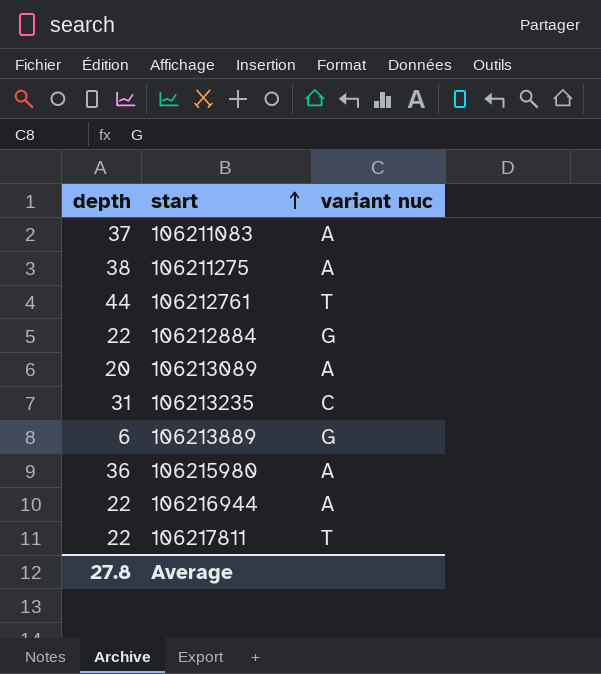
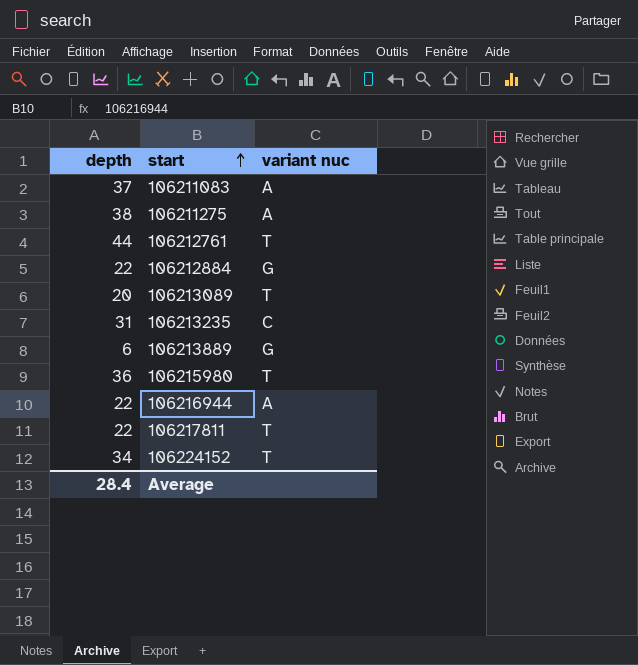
106213089 | variant nuc: A -> T
106215980 | variant nuc: A -> T
row 106224152: none -> 34 | T
Average | depth: 27.8 -> 28.4

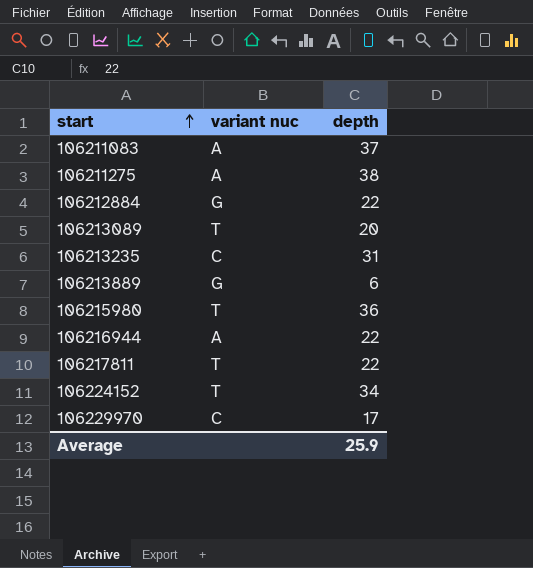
column depth | position: 1 -> 3
row 106212761: 44 | T -> none
row 106229970: none -> C | 17
Average | depth: 28.4 -> 25.9

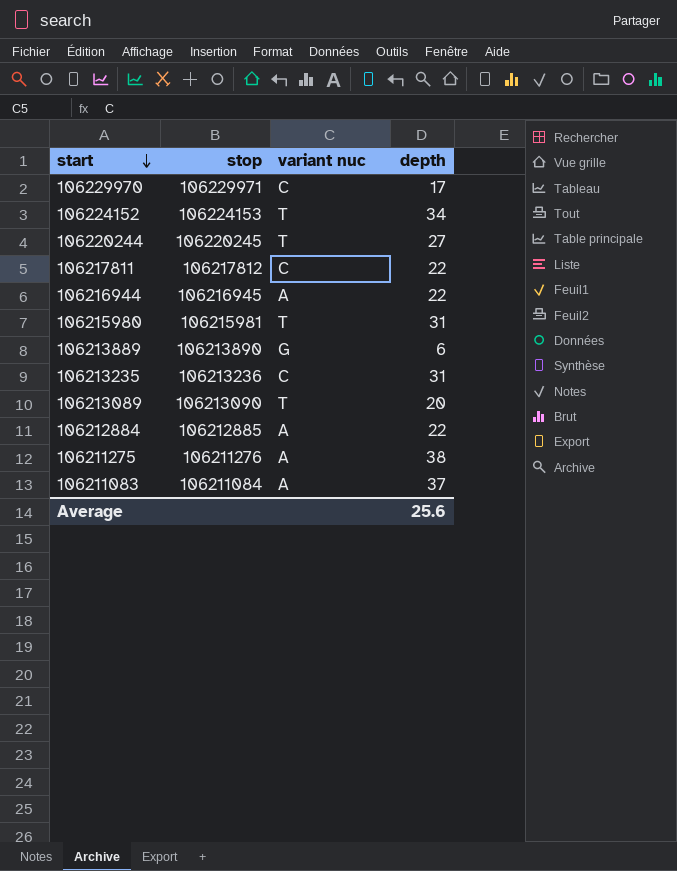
row order: start ascending -> start descending
column stop | position: none -> 2
row 106220244: none -> 106220245 | T | 27
106217811 | variant nuc: T -> C
106215980 | depth: 36 -> 31
106212884 | variant nuc: G -> A
Average | depth: 25.9 -> 25.6

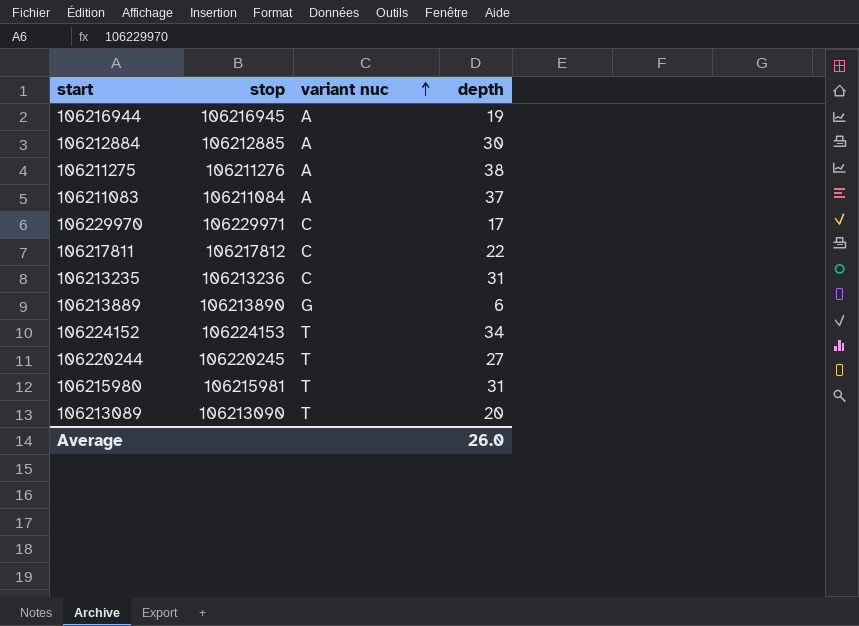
row order: start descending -> variant nuc ascending
106216944 | depth: 22 -> 19
106212884 | depth: 22 -> 30
Average | depth: 25.6 -> 26.0

